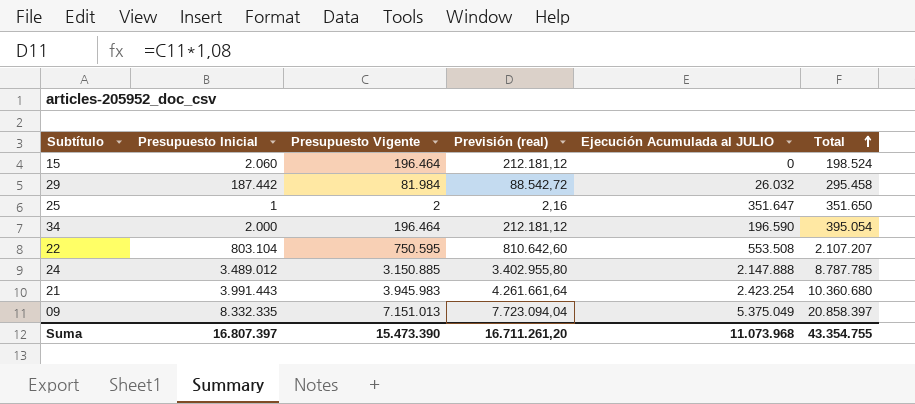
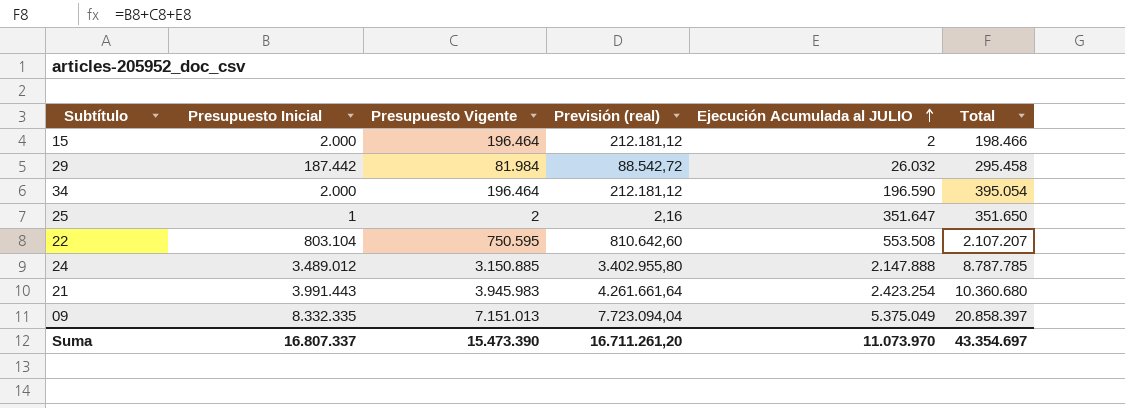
row order: Total ascending -> Ejecución Acumulada al JULIO ascending
15 | Presupuesto Inicial: 2.060 -> 2.000
15 | Ejecución Acumulada al JULIO: 0 -> 2
15 | Total: 198.524 -> 198.466
Suma | Presupuesto Inicial: 16.807.397 -> 16.807.337
Suma | Ejecución Acumulada al JULIO: 11.073.968 -> 11.073.970
Suma | Total: 43.354.755 -> 43.354.697

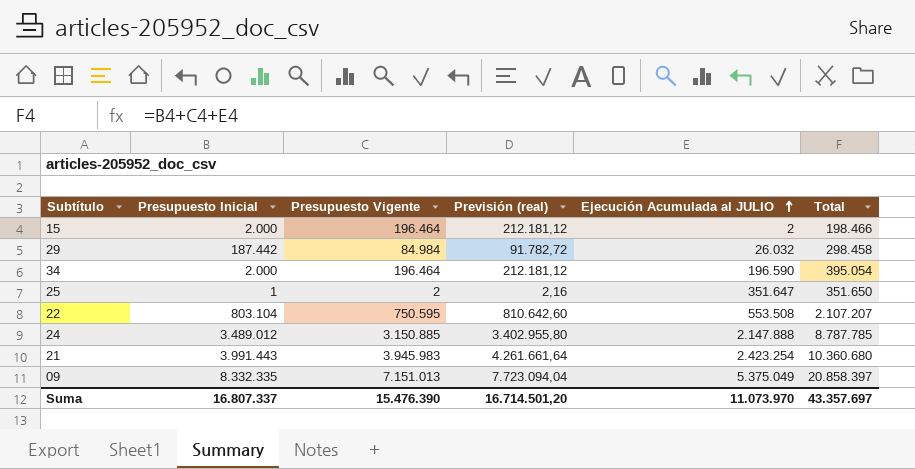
29 | Presupuesto Vigente: 81.984 -> 84.984
29 | Previsión (real): 88.542,72 -> 91.782,72
29 | Total: 295.458 -> 298.458
Suma | Presupuesto Vigente: 15.473.390 -> 15.476.390
Suma | Previsión (real): 16.711.261,20 -> 16.714.501,20
Suma | Total: 43.354.697 -> 43.357.697

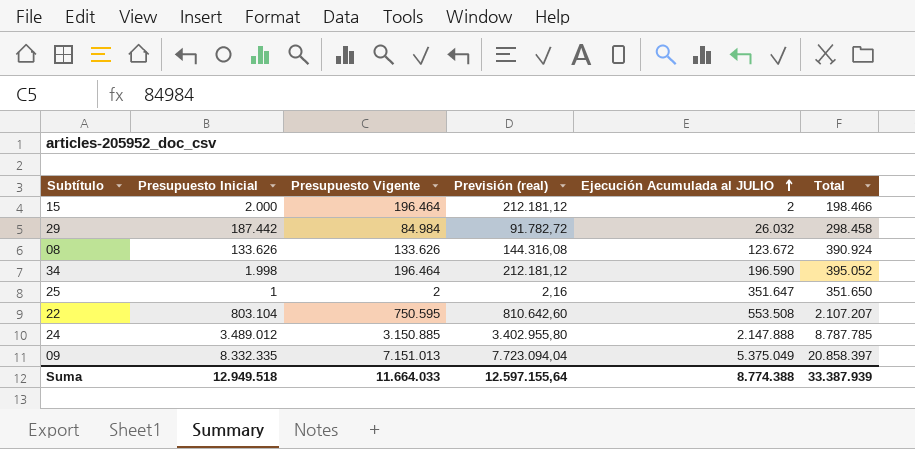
row 21: 3.991.443 | 3.945.983 | 4.261.661,64 | 2.423.254 | 10.360.680 -> none
row 08: none -> 133.626 | 133.626 | 144.316,08 | 123.672 | 390.924
34 | Presupuesto Inicial: 2.000 -> 1.998
34 | Total: 395.054 -> 395.052
Suma | Presupuesto Inicial: 16.807.337 -> 12.949.518
Suma | Presupuesto Vigente: 15.476.390 -> 11.664.033
Suma | Previsión (real): 16.714.501,20 -> 12.597.155,64
Suma | Ejecución Acumulada al JULIO: 11.073.970 -> 8.774.388
Suma | Total: 43.357.697 -> 33.387.939

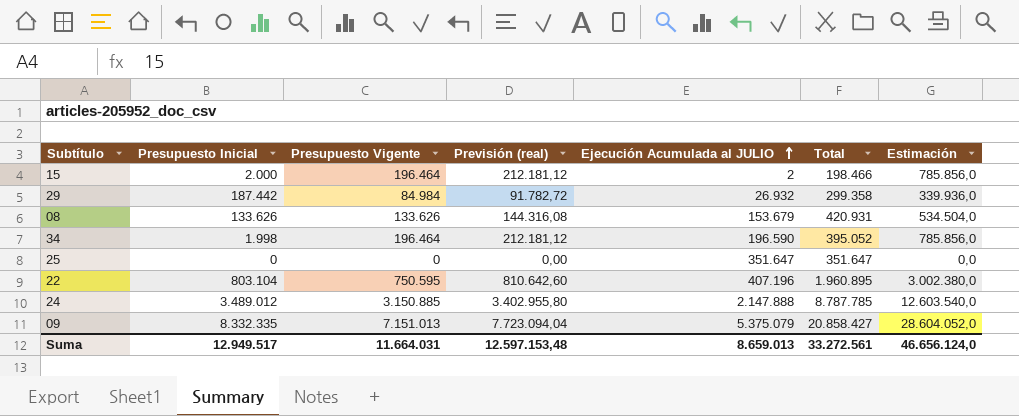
column Estimación | formula: none -> [Presupuesto Vigente] * 4
29 | Ejecución Acumulada al JULIO: 26.032 -> 26.932
29 | Total: 298.458 -> 299.358
08 | Ejecución Acumulada al JULIO: 123.672 -> 153.679
08 | Total: 390.924 -> 420.931
25 | Presupuesto Inicial: 1 -> 0
25 | Presupuesto Vigente: 2 -> 0
25 | Previsión (real): 2,16 -> 0,00
25 | Total: 351.650 -> 351.647
22 | Ejecución Acumulada al JULIO: 553.508 -> 407.196
22 | Total: 2.107.207 -> 1.960.895
09 | Ejecución Acumulada al JULIO: 5.375.049 -> 5.375.079
09 | Total: 20.858.397 -> 20.858.427
Suma | Presupuesto Inicial: 12.949.518 -> 12.949.517
Suma | Presupuesto Vigente: 11.664.033 -> 11.664.031
Suma | Previsión (real): 12.597.155,64 -> 12.597.153,48
Suma | Ejecución Acumulada al JULIO: 8.774.388 -> 8.659.013
Suma | Total: 33.387.939 -> 33.272.561

